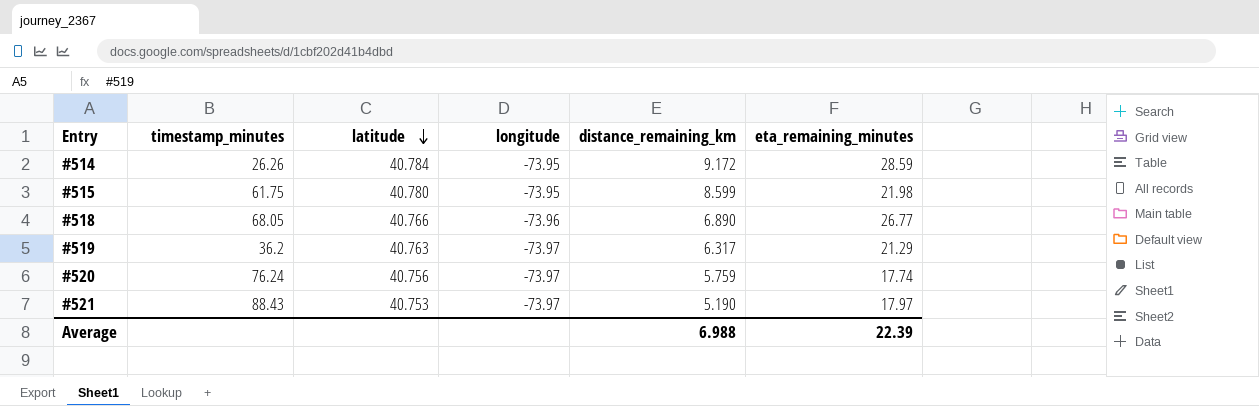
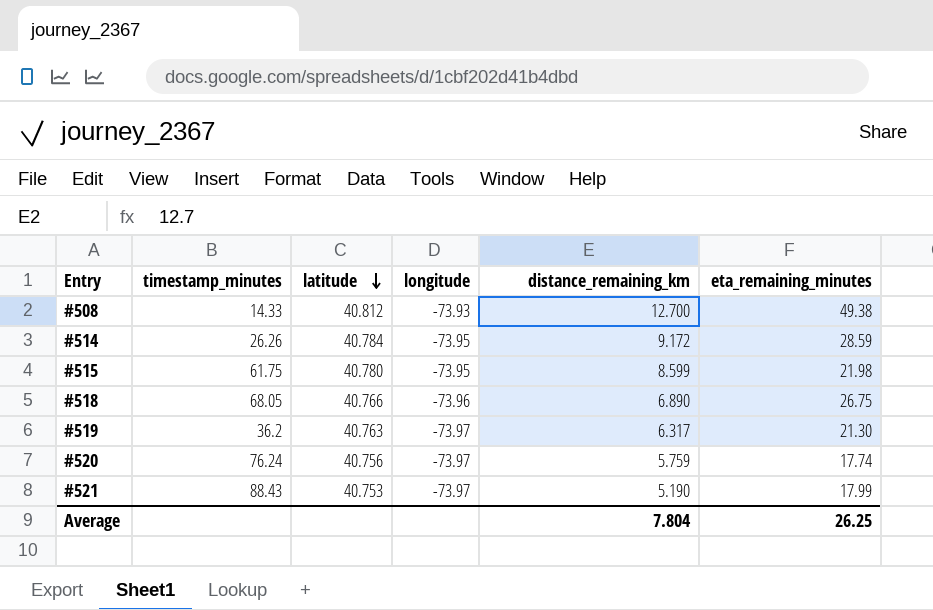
row #508: none -> 14.33 | 40.812 | -73.93 | 12.700 | 49.38
#518 | eta_remaining_minutes: 26.77 -> 26.75
#519 | eta_remaining_minutes: 21.29 -> 21.30
#521 | eta_remaining_minutes: 17.97 -> 17.99
Average | distance_remaining_km: 6.988 -> 7.804
Average | eta_remaining_minutes: 22.39 -> 26.25

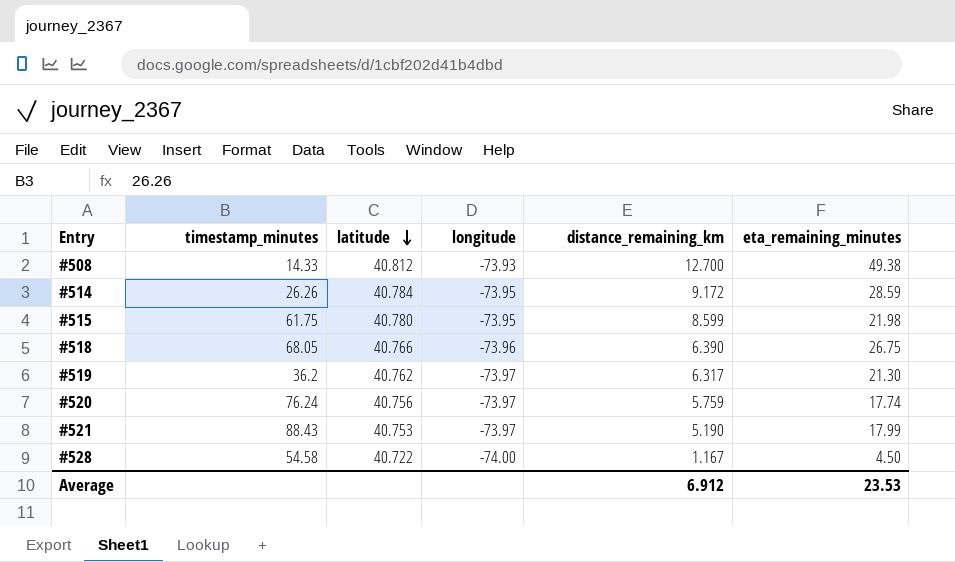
#518 | distance_remaining_km: 6.890 -> 6.390
#519 | latitude: 40.763 -> 40.762
row #528: none -> 54.58 | 40.722 | -74.00 | 1.167 | 4.50
Average | distance_remaining_km: 7.804 -> 6.912
Average | eta_remaining_minutes: 26.25 -> 23.53

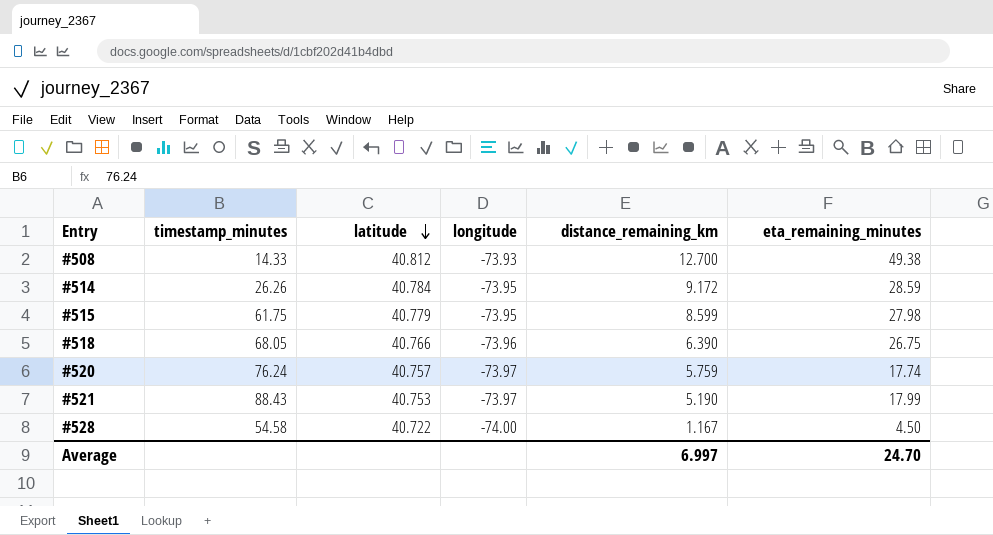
row #519: 36.2 | 40.762 | -73.97 | 6.317 | 21.30 -> none
#515 | latitude: 40.780 -> 40.779
#515 | eta_remaining_minutes: 21.98 -> 27.98
#520 | latitude: 40.756 -> 40.757
Average | distance_remaining_km: 6.912 -> 6.997
Average | eta_remaining_minutes: 23.53 -> 24.70

